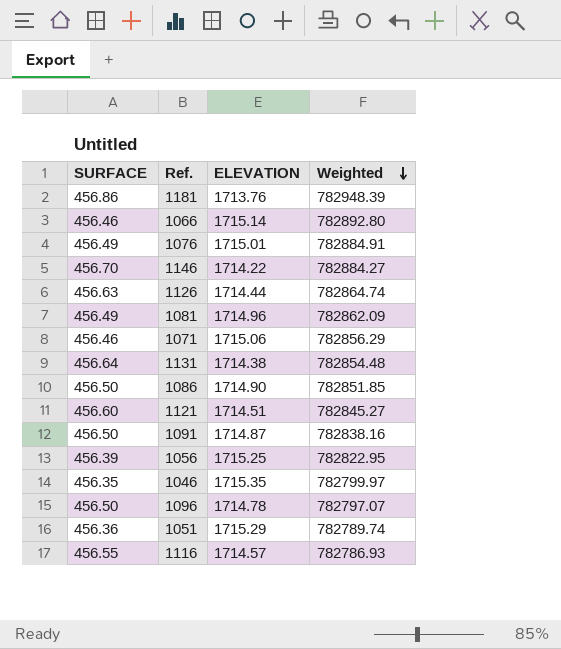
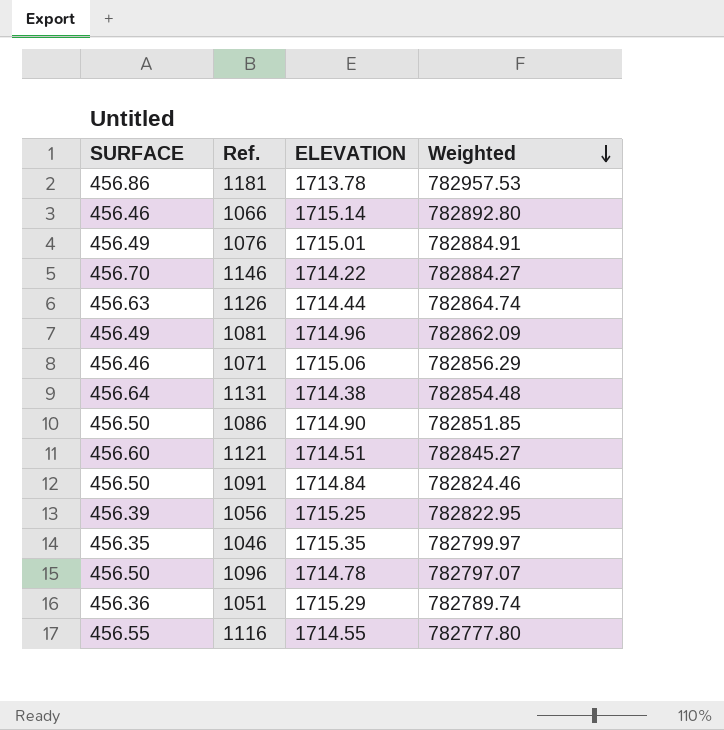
1181 | ELEVATION: 1713.76 -> 1713.78
1181 | Weighted: 782948.39 -> 782957.53
1091 | ELEVATION: 1714.87 -> 1714.84
1091 | Weighted: 782838.16 -> 782824.46
1116 | ELEVATION: 1714.57 -> 1714.55
1116 | Weighted: 782786.93 -> 782777.80

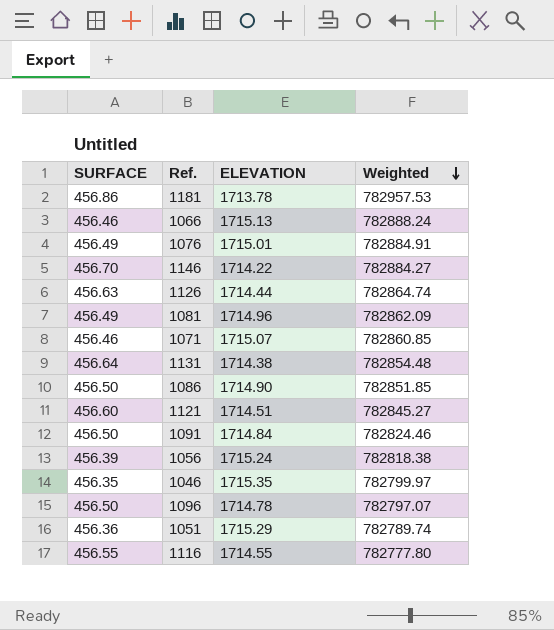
1066 | ELEVATION: 1715.14 -> 1715.13
1066 | Weighted: 782892.80 -> 782888.24
1071 | ELEVATION: 1715.06 -> 1715.07
1071 | Weighted: 782856.29 -> 782860.85
1056 | ELEVATION: 1715.25 -> 1715.24
1056 | Weighted: 782822.95 -> 782818.38

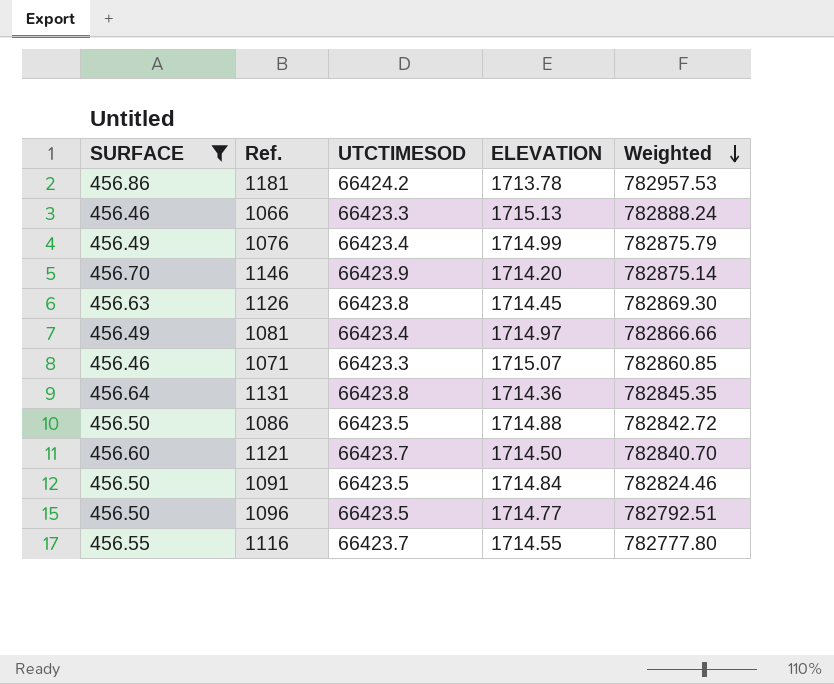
filter: none -> SURFACE >= 456.46
column UTCTIMESOD | position: none -> 3
1076 | ELEVATION: 1715.01 -> 1714.99
1076 | Weighted: 782884.91 -> 782875.79
1146 | ELEVATION: 1714.22 -> 1714.20
1146 | Weighted: 782884.27 -> 782875.14
1126 | ELEVATION: 1714.44 -> 1714.45
1126 | Weighted: 782864.74 -> 782869.30
1081 | ELEVATION: 1714.96 -> 1714.97
1081 | Weighted: 782862.09 -> 782866.66
1131 | ELEVATION: 1714.38 -> 1714.36
1131 | Weighted: 782854.48 -> 782845.35
1086 | ELEVATION: 1714.90 -> 1714.88
1086 | Weighted: 782851.85 -> 782842.72
1121 | ELEVATION: 1714.51 -> 1714.50
1121 | Weighted: 782845.27 -> 782840.70
1096 | ELEVATION: 1714.78 -> 1714.77
1096 | Weighted: 782797.07 -> 782792.51

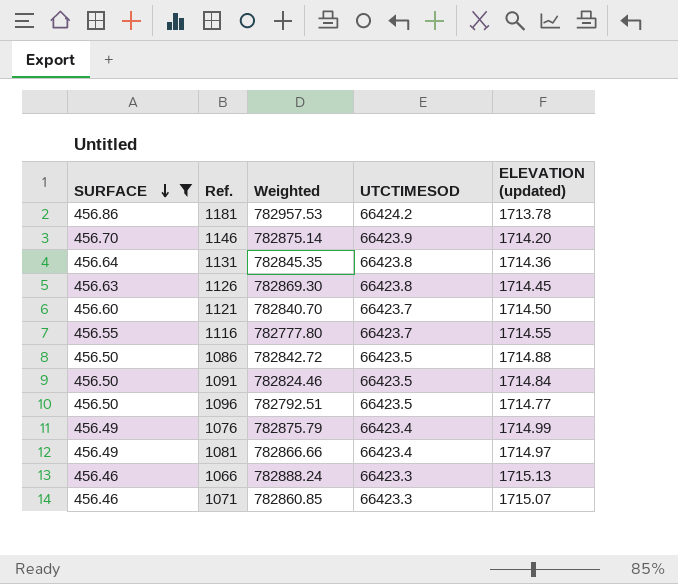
row order: Weighted descending -> SURFACE descending
column Weighted | position: 5 -> 3
column name: ELEVATION -> ELEVATION (updated)

